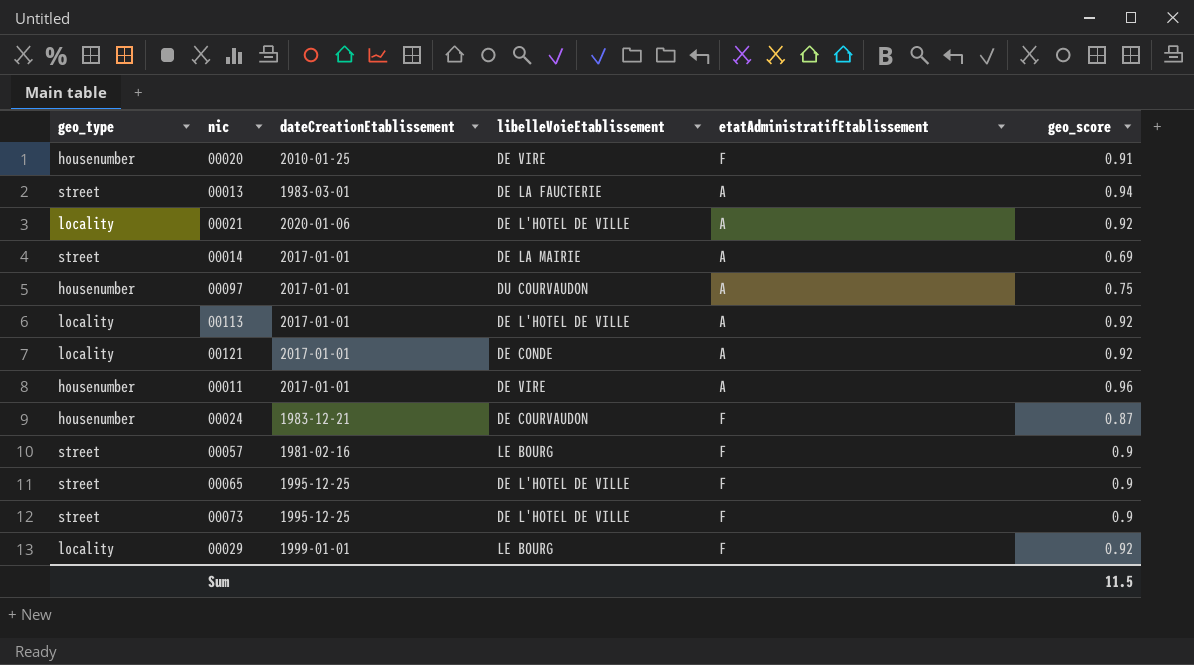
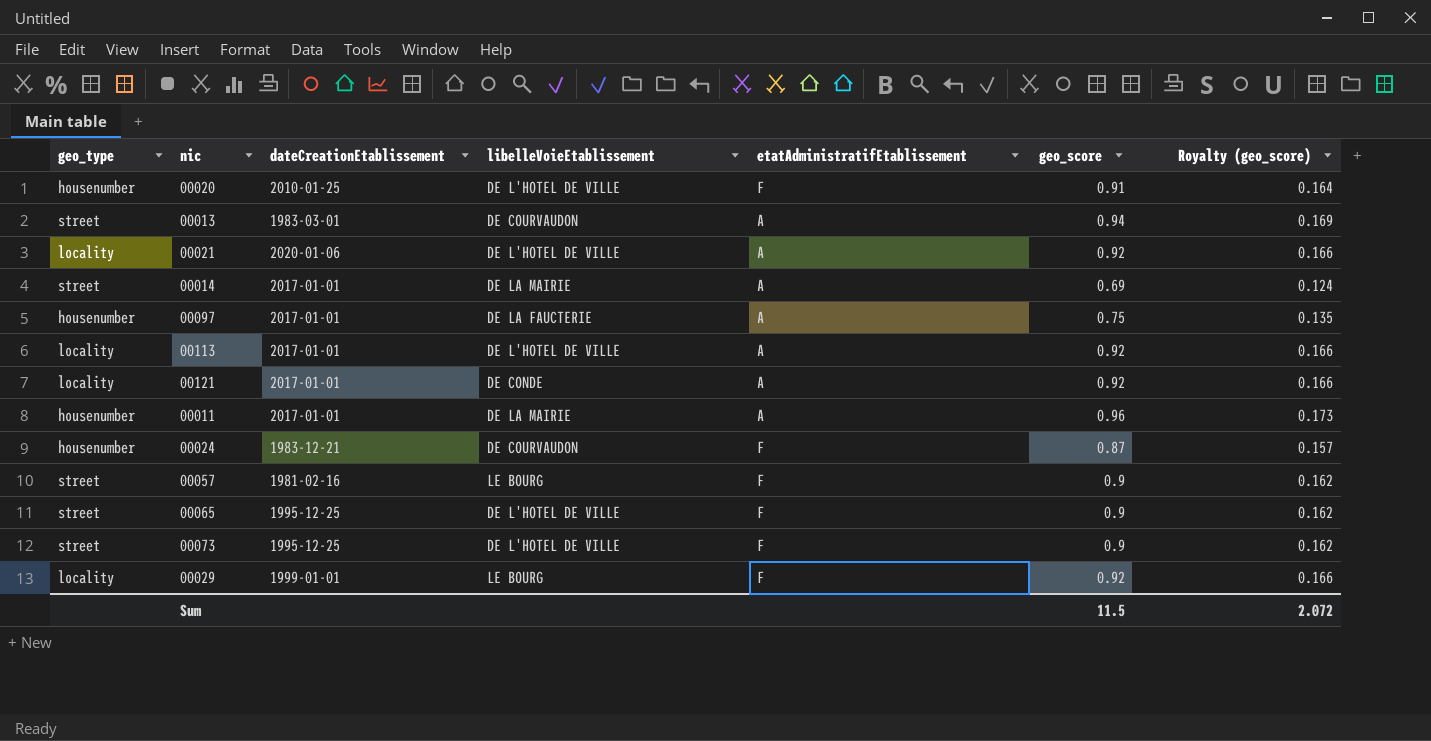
column Royalty (geo_score) | formula: none -> [geo_score] * 0.18
00020 | libelleVoieEtablissement: DE VIRE -> DE L'HOTEL DE VILLE
00013 | libelleVoieEtablissement: DE LA FAUCTERIE -> DE COURVAUDON
00097 | libelleVoieEtablissement: DU COURVAUDON -> DE LA FAUCTERIE
00011 | libelleVoieEtablissement: DE VIRE -> DE LA MAIRIE

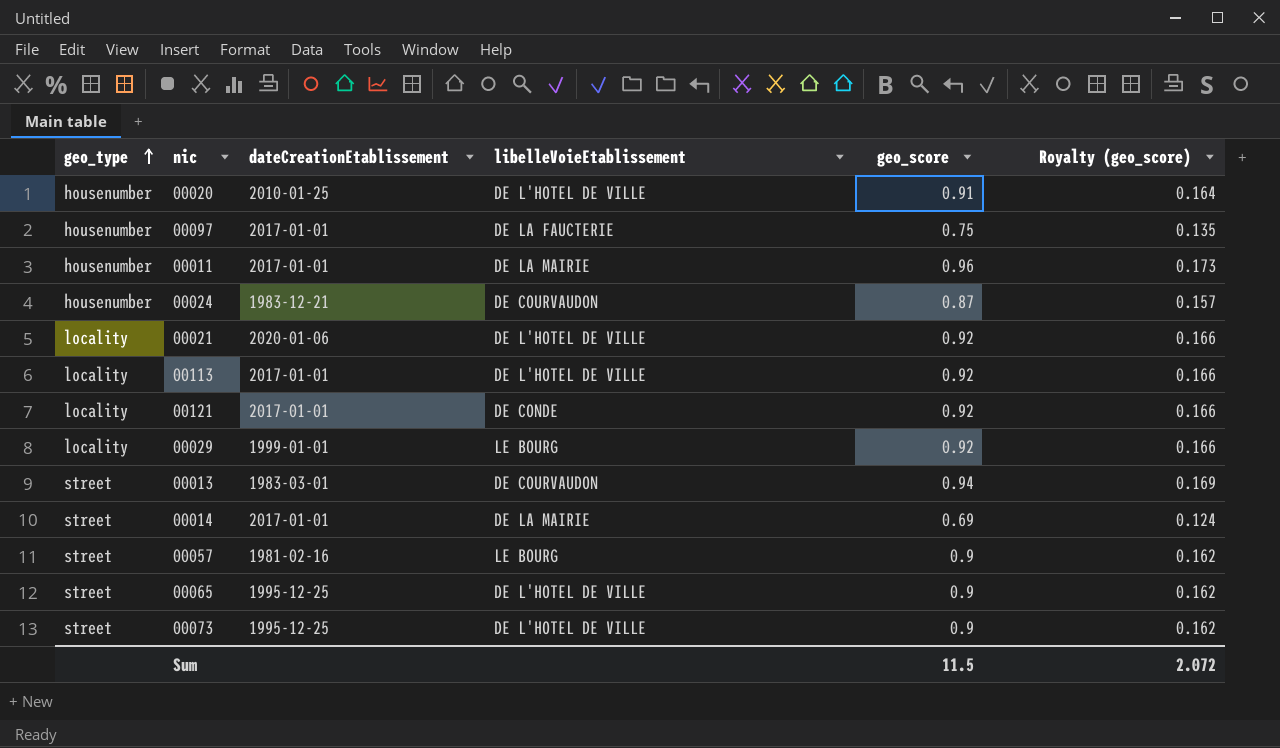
row order: none -> geo_type ascending
column etatAdministratifEtablissement | position: 5 -> none

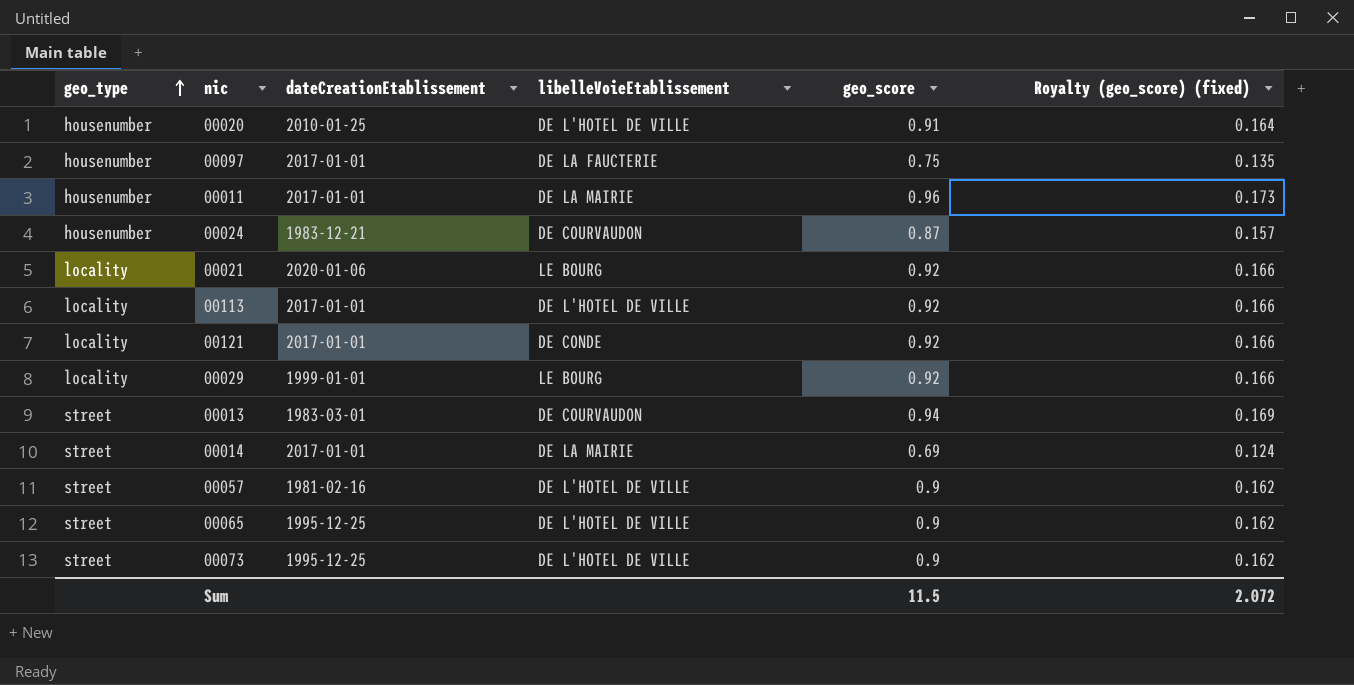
column name: Royalty (geo_score) -> Royalty (geo_score) (fixed)
00021 | libelleVoieEtablissement: DE L'HOTEL DE VILLE -> LE BOURG
00057 | libelleVoieEtablissement: LE BOURG -> DE L'HOTEL DE VILLE

